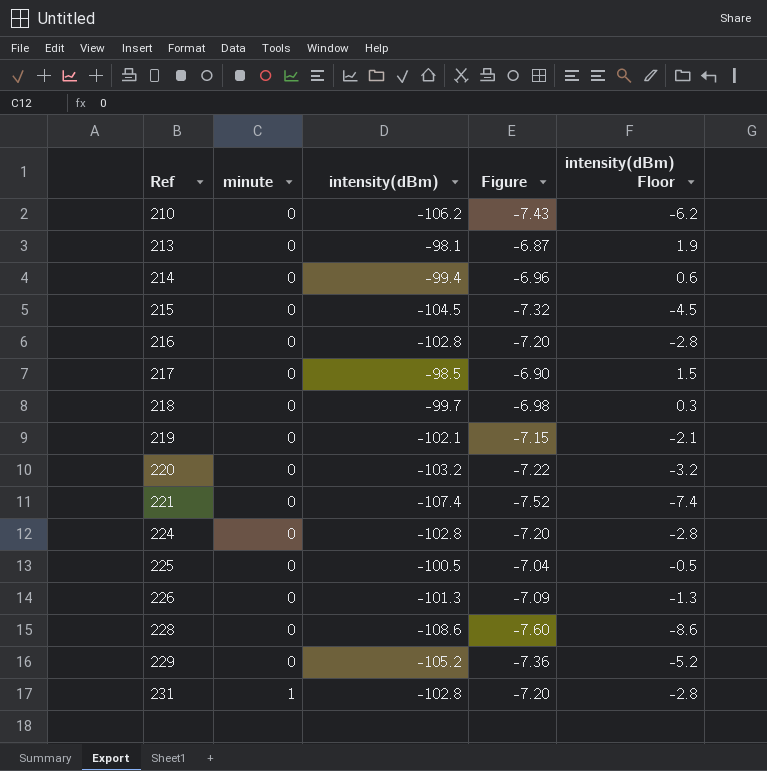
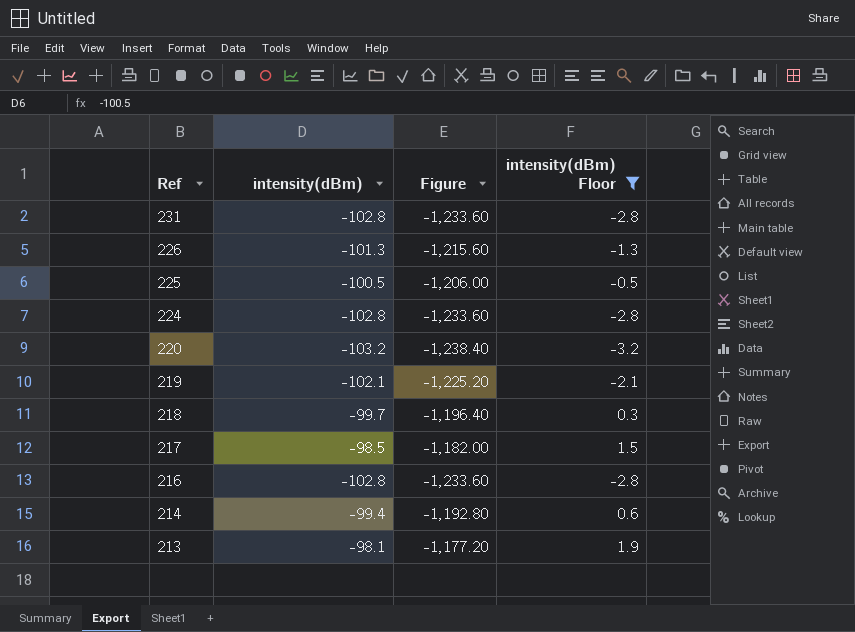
filter: none -> intensity(dBm) Floor >= -3.2
row order: Ref ascending -> Ref descending
column minute | position: 2 -> none
column Figure | formula: [intensity(dBm)] * 0.07 -> [intensity(dBm)] * 12

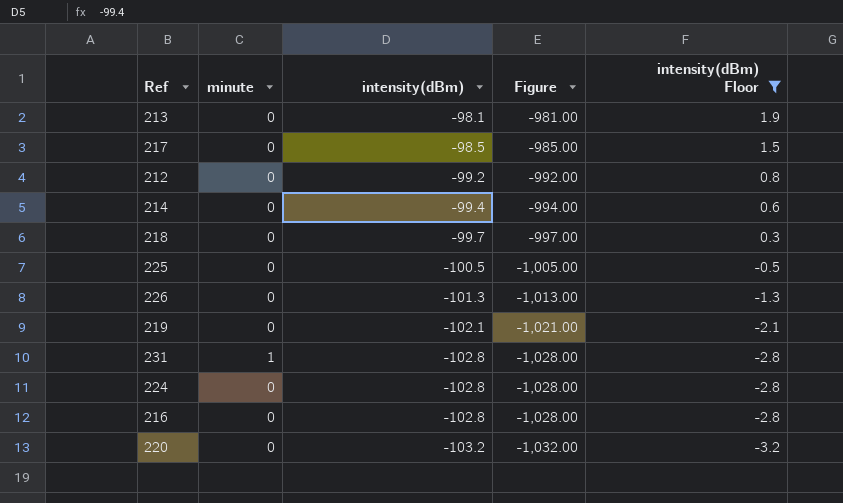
row order: Ref descending -> intensity(dBm) descending
column minute | position: none -> 2
column Figure | formula: [intensity(dBm)] * 12 -> [intensity(dBm)] * 10
row 212: none -> 0 | -99.2 | -992.00 | 0.8

